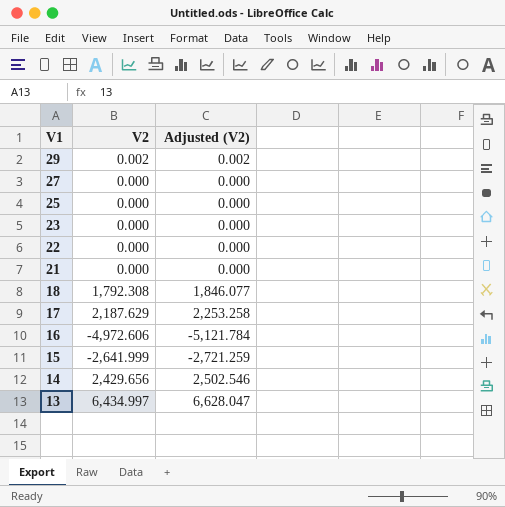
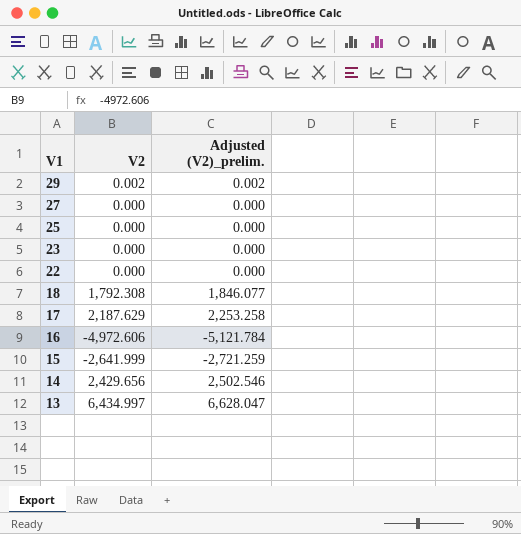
column name: Adjusted (V2) -> Adjusted (V2)_prelim.
row 21: 0.000 | 0.000 -> none

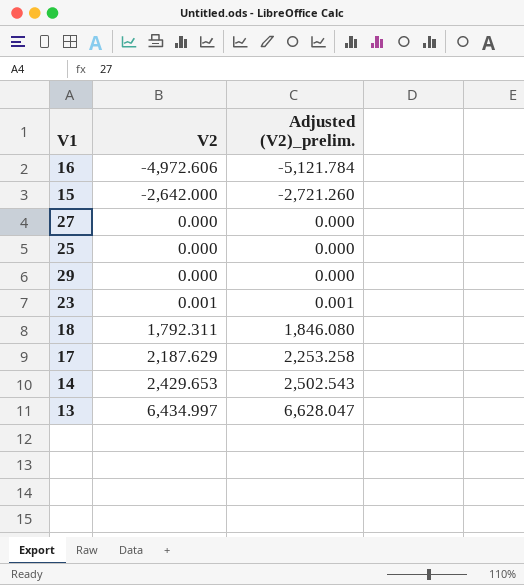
row order: V1 descending -> V2 ascending
row 22: 0.000 | 0.000 -> none
15 | V2: -2,641.999 -> -2,642.000
15 | Adjusted (V2)_prelim.: -2,721.259 -> -2,721.260
29 | V2: 0.002 -> 0.000
29 | Adjusted (V2)_prelim.: 0.002 -> 0.000
23 | V2: 0.000 -> 0.001
23 | Adjusted (V2)_prelim.: 0.000 -> 0.001
18 | V2: 1,792.308 -> 1,792.311
18 | Adjusted (V2)_prelim.: 1,846.077 -> 1,846.080
14 | V2: 2,429.656 -> 2,429.653
14 | Adjusted (V2)_prelim.: 2,502.546 -> 2,502.543

